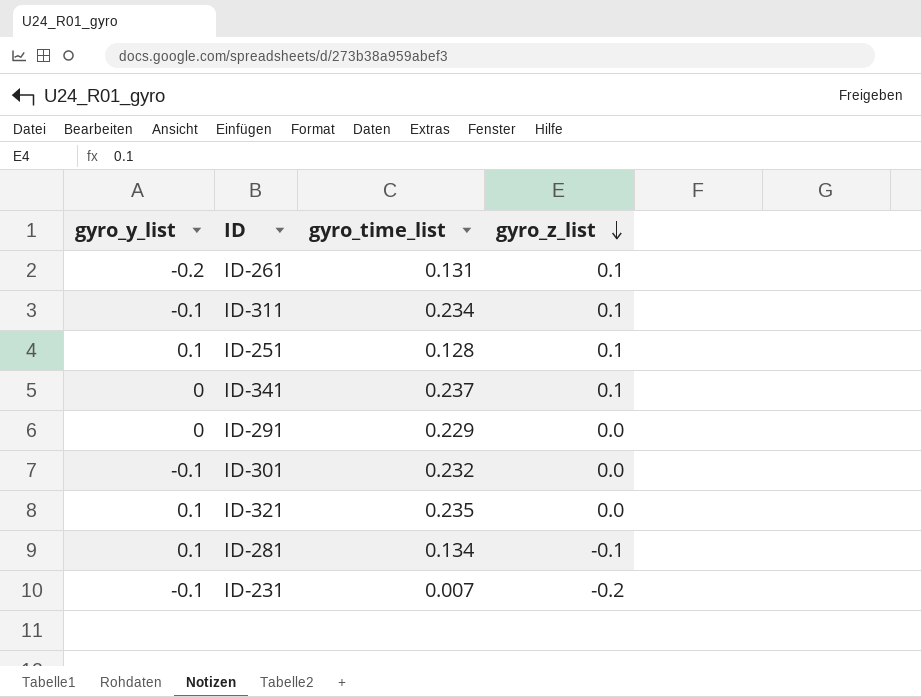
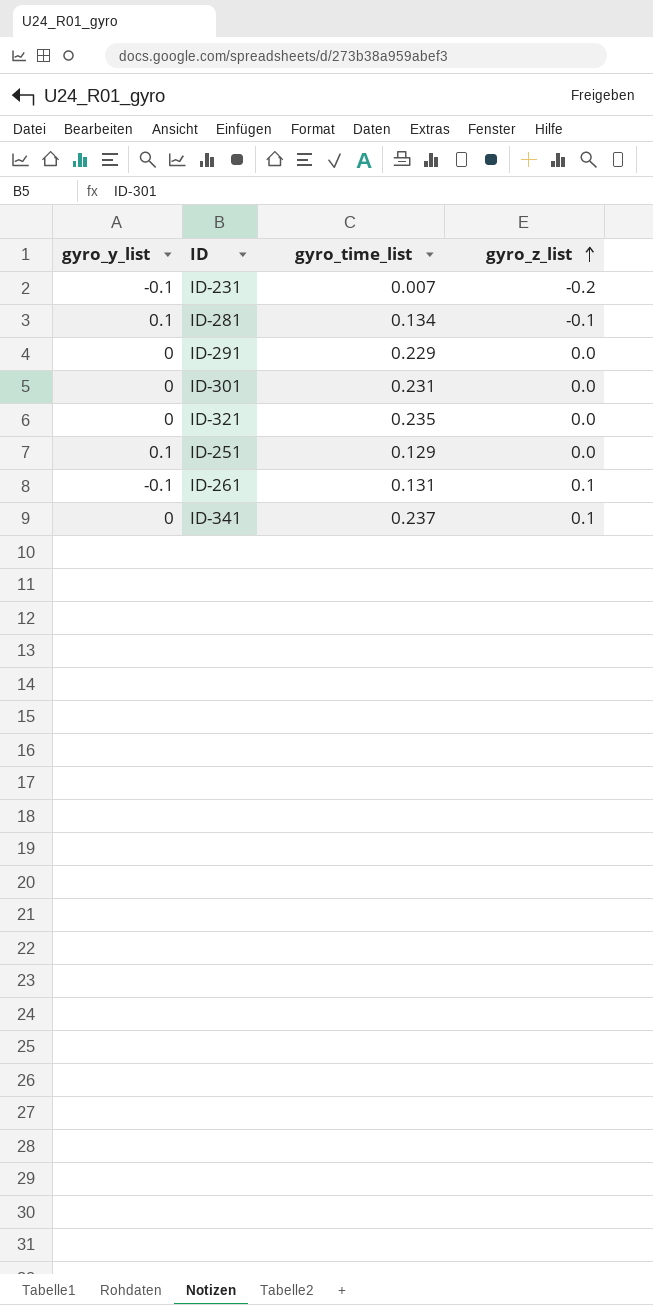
row order: gyro_z_list descending -> gyro_z_list ascending
row ID-311: -0.1 | 0.234 | 0.1 -> none
ID-301 | gyro_y_list: -0.1 -> 0
ID-301 | gyro_time_list: 0.232 -> 0.231
ID-321 | gyro_y_list: 0.1 -> 0
ID-251 | gyro_time_list: 0.128 -> 0.129
ID-251 | gyro_z_list: 0.1 -> 0.0
ID-261 | gyro_y_list: -0.2 -> -0.1

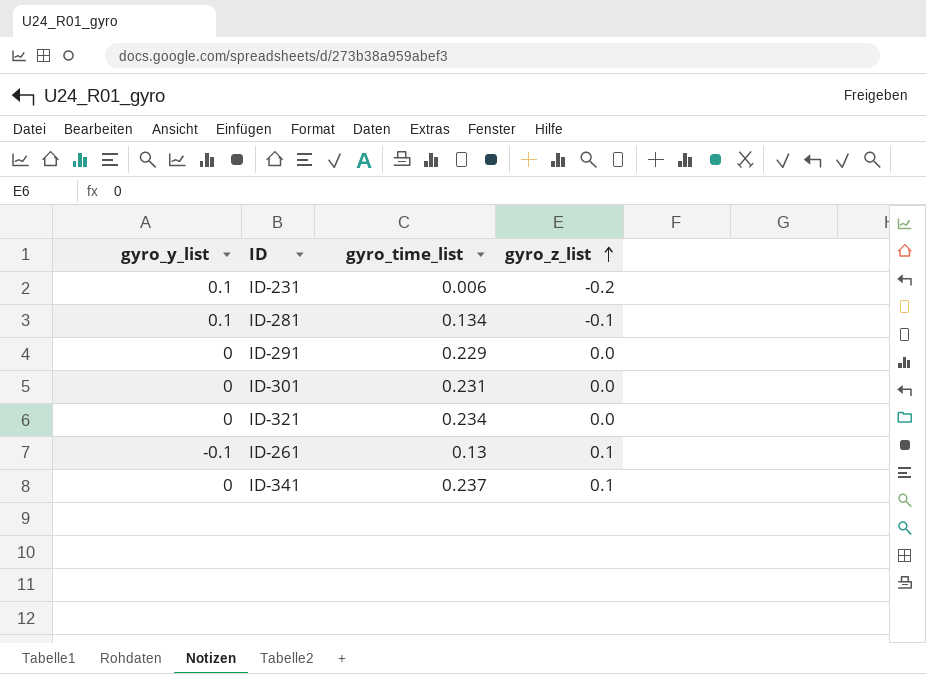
row ID-251: 0.1 | 0.129 | 0.0 -> none
ID-231 | gyro_y_list: -0.1 -> 0.1
ID-231 | gyro_time_list: 0.007 -> 0.006
ID-321 | gyro_time_list: 0.235 -> 0.234
ID-261 | gyro_time_list: 0.131 -> 0.13

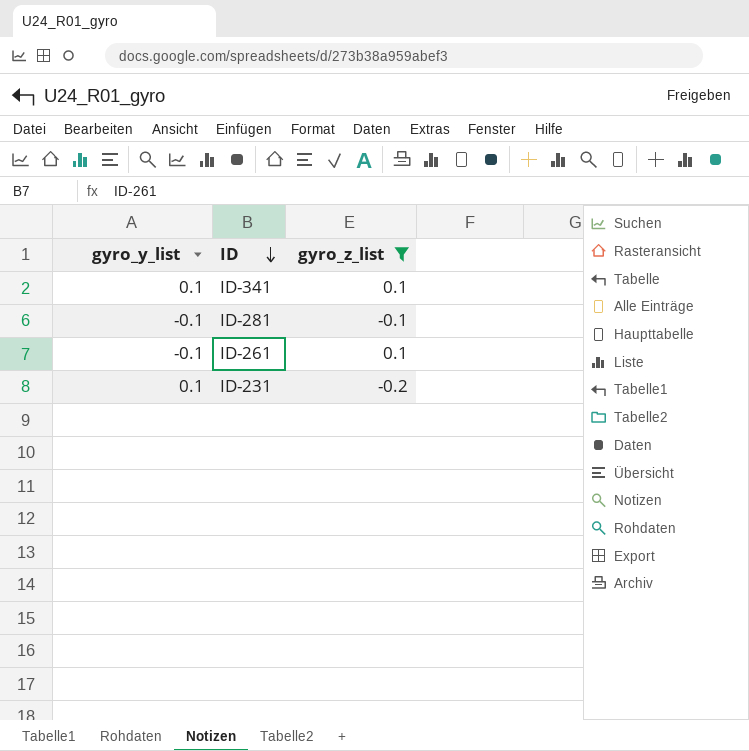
filter: none -> gyro_z_list != 0.0
row order: gyro_z_list ascending -> ID descending
column gyro_time_list | position: 3 -> none
ID-341 | gyro_y_list: 0 -> 0.1
ID-281 | gyro_y_list: 0.1 -> -0.1

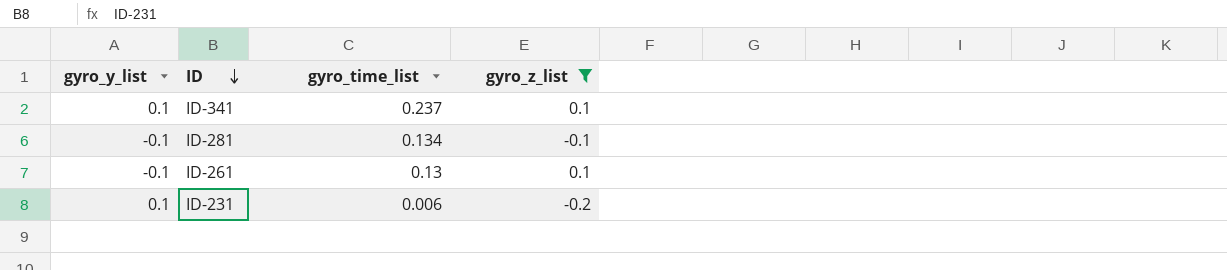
column gyro_time_list | position: none -> 3

